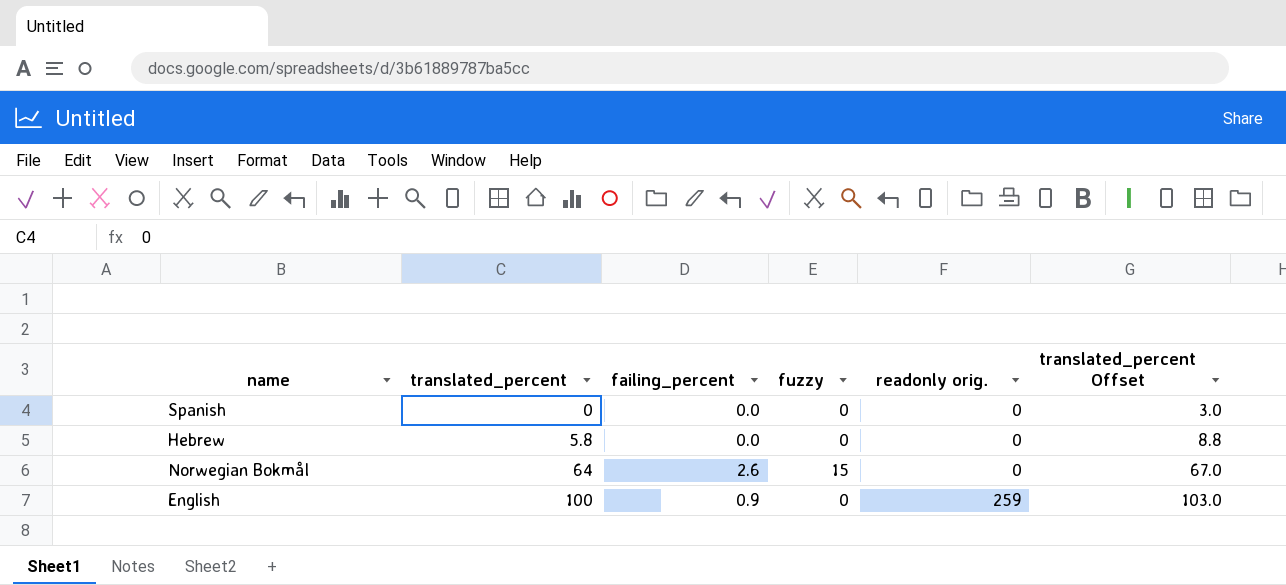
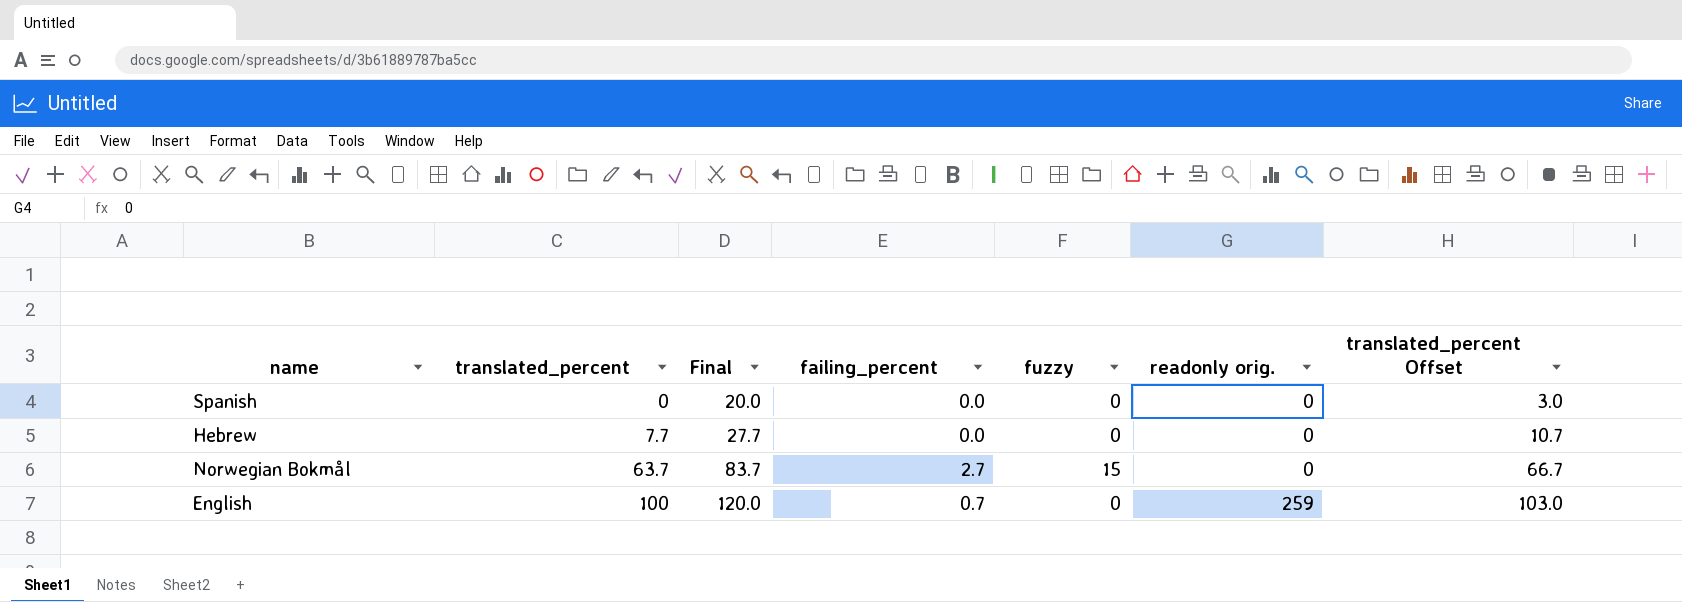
column Final | formula: none -> [translated_percent] + 20
Hebrew | translated_percent: 5.8 -> 7.7
Hebrew | translated_percent Offset: 8.8 -> 10.7
Norwegian Bokmål | translated_percent: 64 -> 63.7
Norwegian Bokmål | failing_percent: 2.6 -> 2.7
Norwegian Bokmål | translated_percent Offset: 67.0 -> 66.7
English | failing_percent: 0.9 -> 0.7

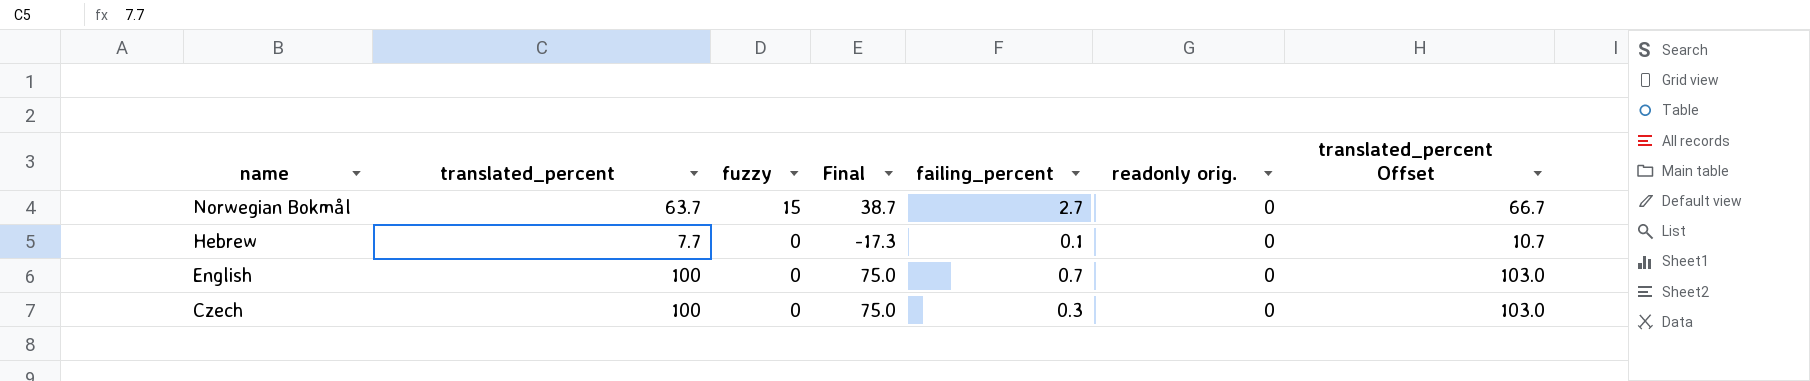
row order: translated_percent ascending -> name descending
column fuzzy | position: 5 -> 3
column Final | formula: [translated_percent] + 20 -> [translated_percent] - 25
row Spanish: 0 | 20.0 | 0.0 | 0 | 0 | 3.0 -> none
Hebrew | failing_percent: 0.0 -> 0.1
English | readonly orig.: 259 -> 0
row Czech: none -> 100 | 0 | 75.0 | 0.3 | 0 | 103.0

